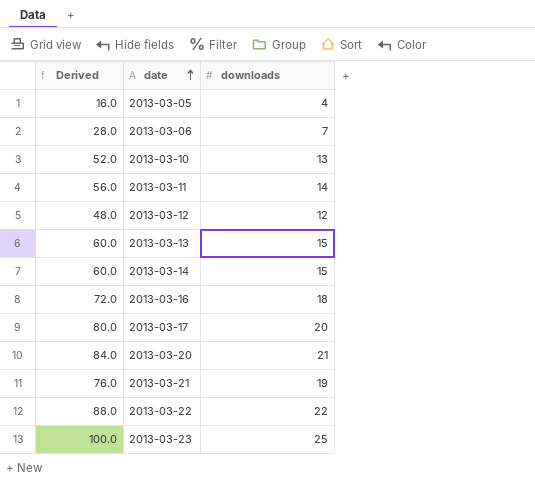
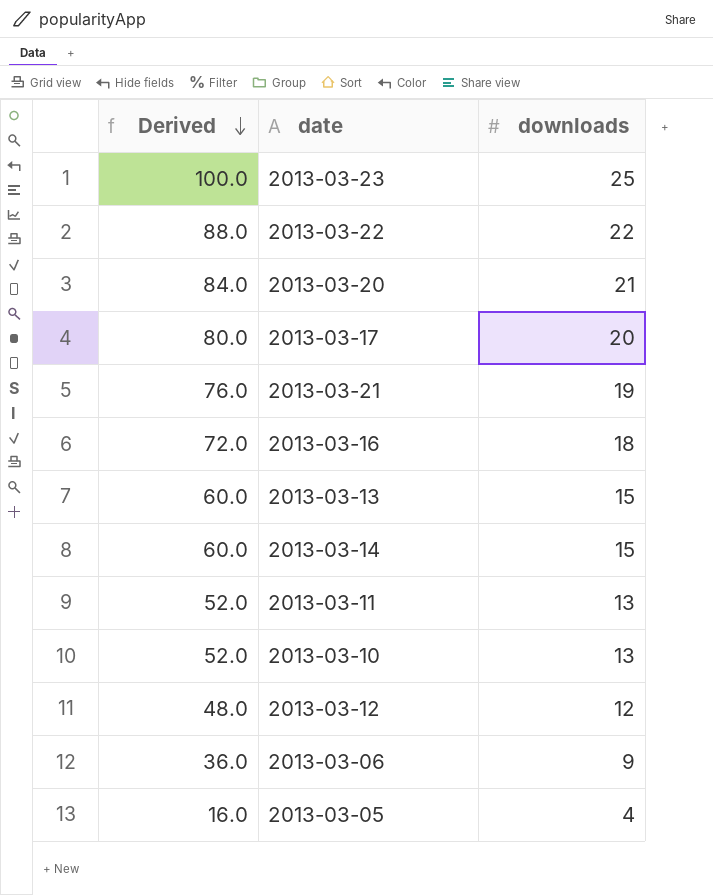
row order: date ascending -> Derived descending
2013-03-11 | Derived: 56.0 -> 52.0
2013-03-11 | downloads: 14 -> 13
2013-03-06 | Derived: 28.0 -> 36.0
2013-03-06 | downloads: 7 -> 9

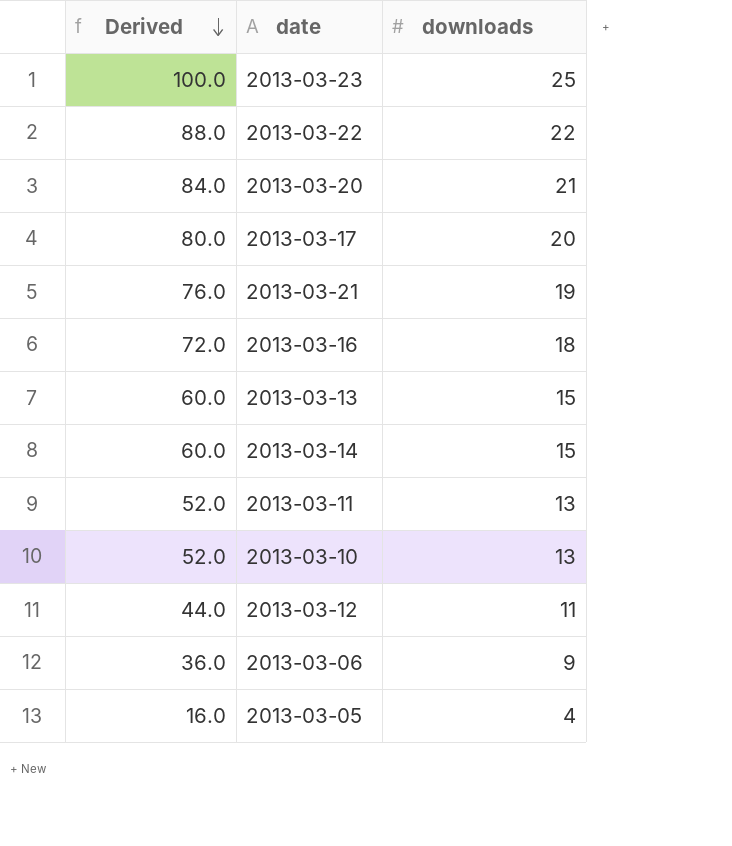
2013-03-12 | Derived: 48.0 -> 44.0
2013-03-12 | downloads: 12 -> 11

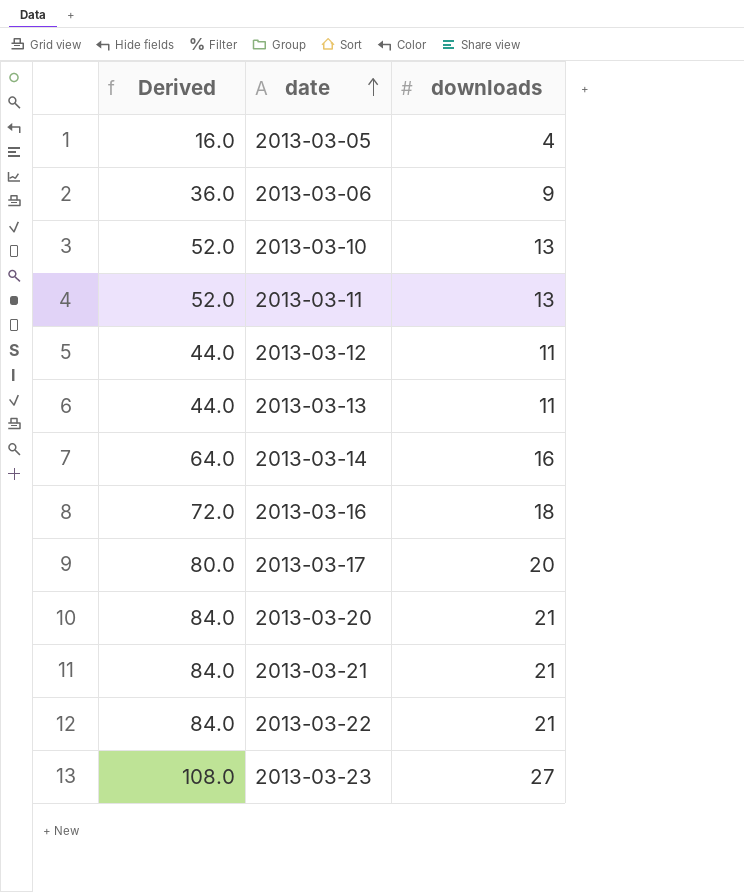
row order: Derived descending -> date ascending
2013-03-13 | Derived: 60.0 -> 44.0
2013-03-13 | downloads: 15 -> 11
2013-03-14 | Derived: 60.0 -> 64.0
2013-03-14 | downloads: 15 -> 16
2013-03-21 | Derived: 76.0 -> 84.0
2013-03-21 | downloads: 19 -> 21
2013-03-22 | Derived: 88.0 -> 84.0
2013-03-22 | downloads: 22 -> 21
2013-03-23 | Derived: 100.0 -> 108.0
2013-03-23 | downloads: 25 -> 27

